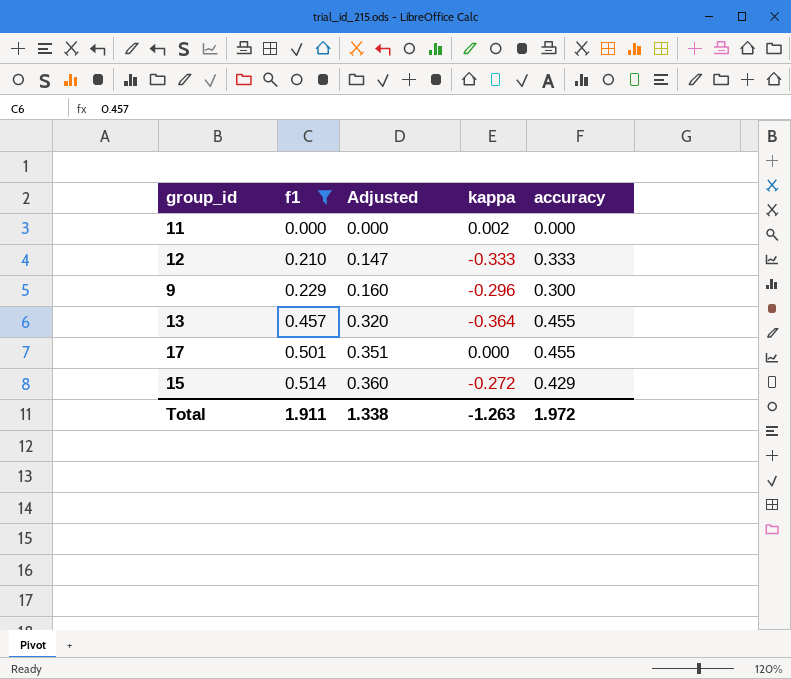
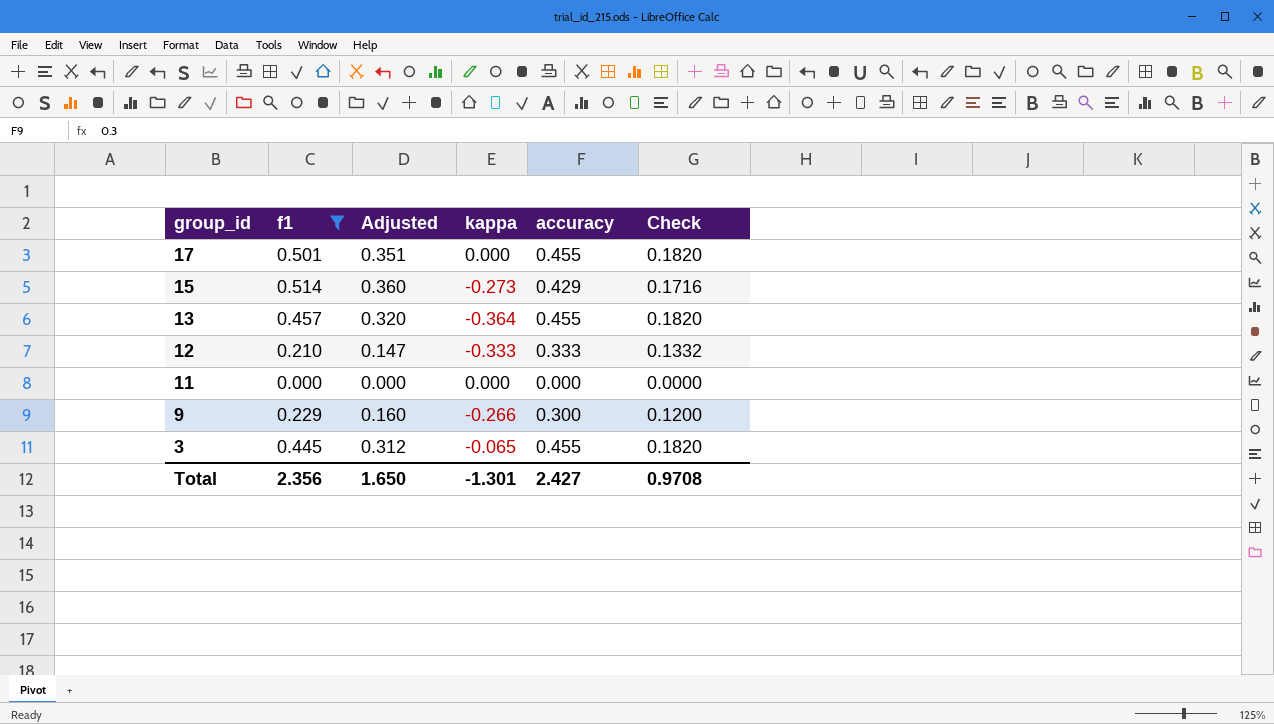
row order: f1 ascending -> group_id descending
column Check | formula: none -> [accuracy] * 0.4
15 | kappa: -0.272 -> -0.273
11 | kappa: 0.002 -> 0.000
9 | kappa: -0.296 -> -0.266
row 3: none -> 0.445 | 0.312 | -0.065 | 0.455 | 0.1820
Total | f1: 1.911 -> 2.356
Total | Adjusted: 1.338 -> 1.650
Total | kappa: -1.263 -> -1.301
Total | accuracy: 1.972 -> 2.427

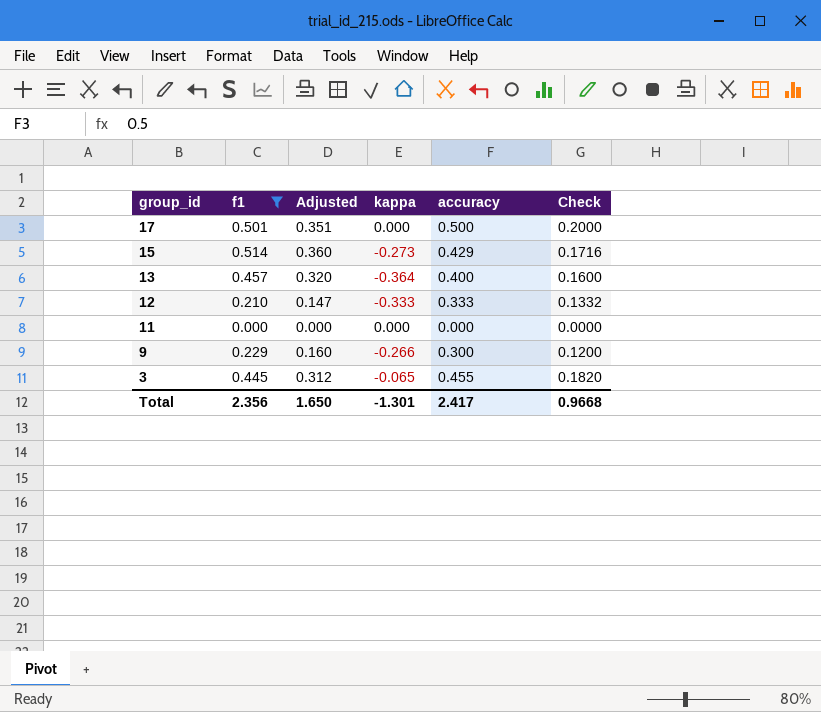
17 | accuracy: 0.455 -> 0.500
17 | Check: 0.1820 -> 0.2000
13 | accuracy: 0.455 -> 0.400
13 | Check: 0.1820 -> 0.1600
Total | accuracy: 2.427 -> 2.417
Total | Check: 0.9708 -> 0.9668

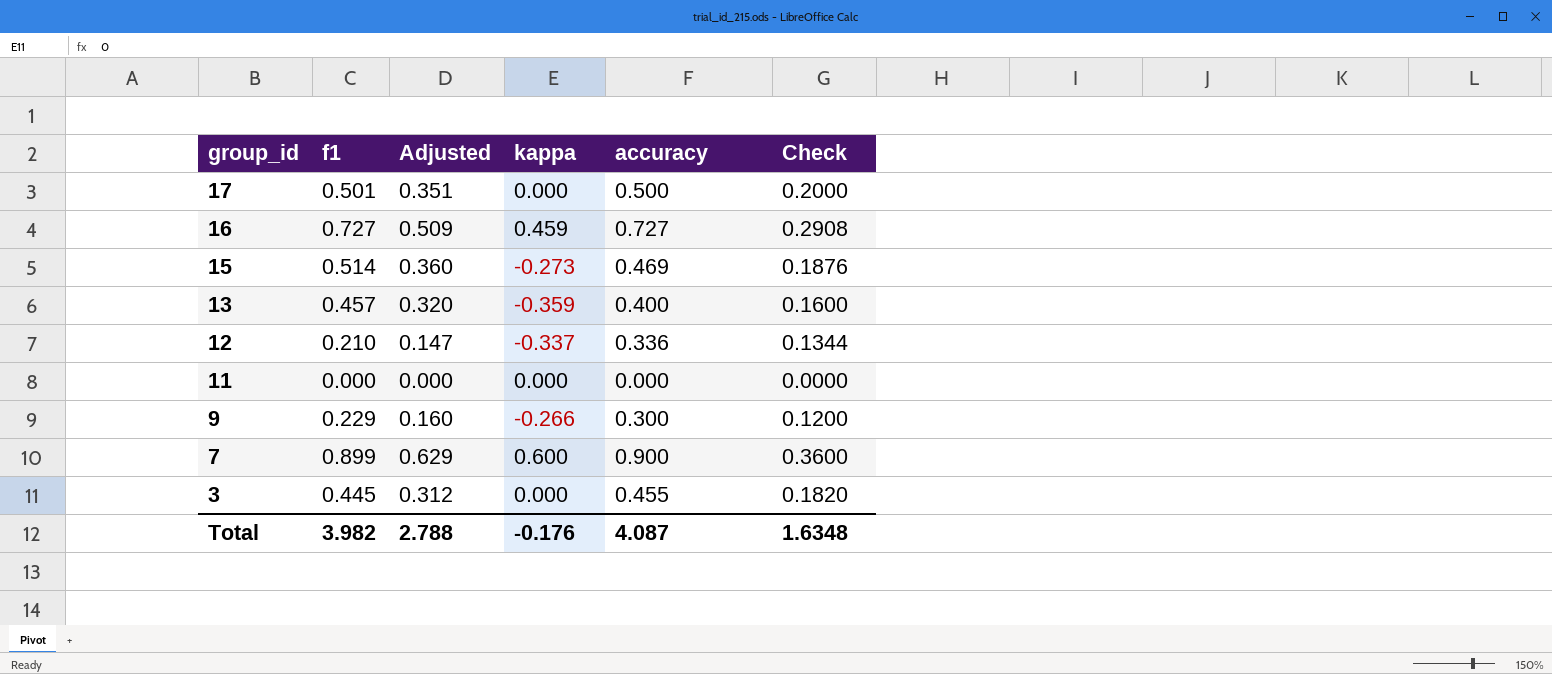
filter: f1 <= 0.514 -> none
15 | accuracy: 0.429 -> 0.469
15 | Check: 0.1716 -> 0.1876
13 | kappa: -0.364 -> -0.359
12 | kappa: -0.333 -> -0.337
12 | accuracy: 0.333 -> 0.336
12 | Check: 0.1332 -> 0.1344
3 | kappa: -0.065 -> 0.000
Total | f1: 2.356 -> 3.982
Total | Adjusted: 1.650 -> 2.788
Total | kappa: -1.301 -> -0.176
Total | accuracy: 2.417 -> 4.087
Total | Check: 0.9668 -> 1.6348

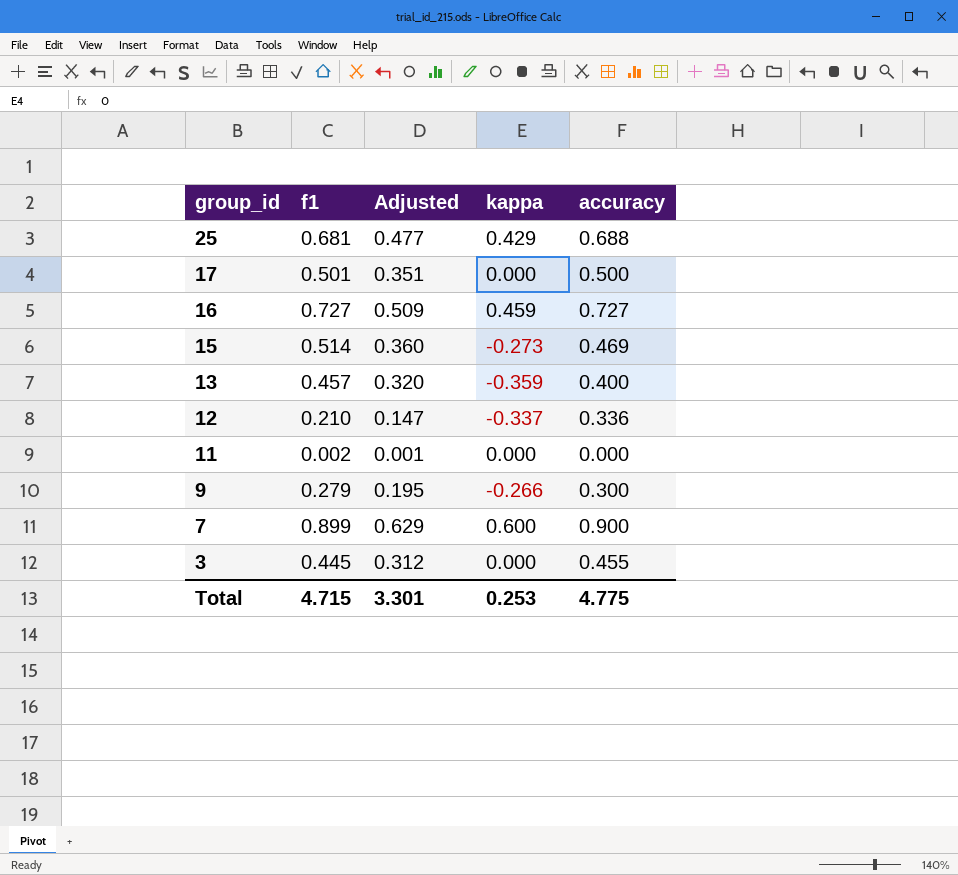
column Check | formula: [accuracy] * 0.4 -> none
row 25: none -> 0.681 | 0.477 | 0.429 | 0.688
11 | f1: 0.000 -> 0.002
11 | Adjusted: 0.000 -> 0.001
9 | f1: 0.229 -> 0.279
9 | Adjusted: 0.160 -> 0.195
Total | f1: 3.982 -> 4.715
Total | Adjusted: 2.788 -> 3.301
Total | kappa: -0.176 -> 0.253
Total | accuracy: 4.087 -> 4.775

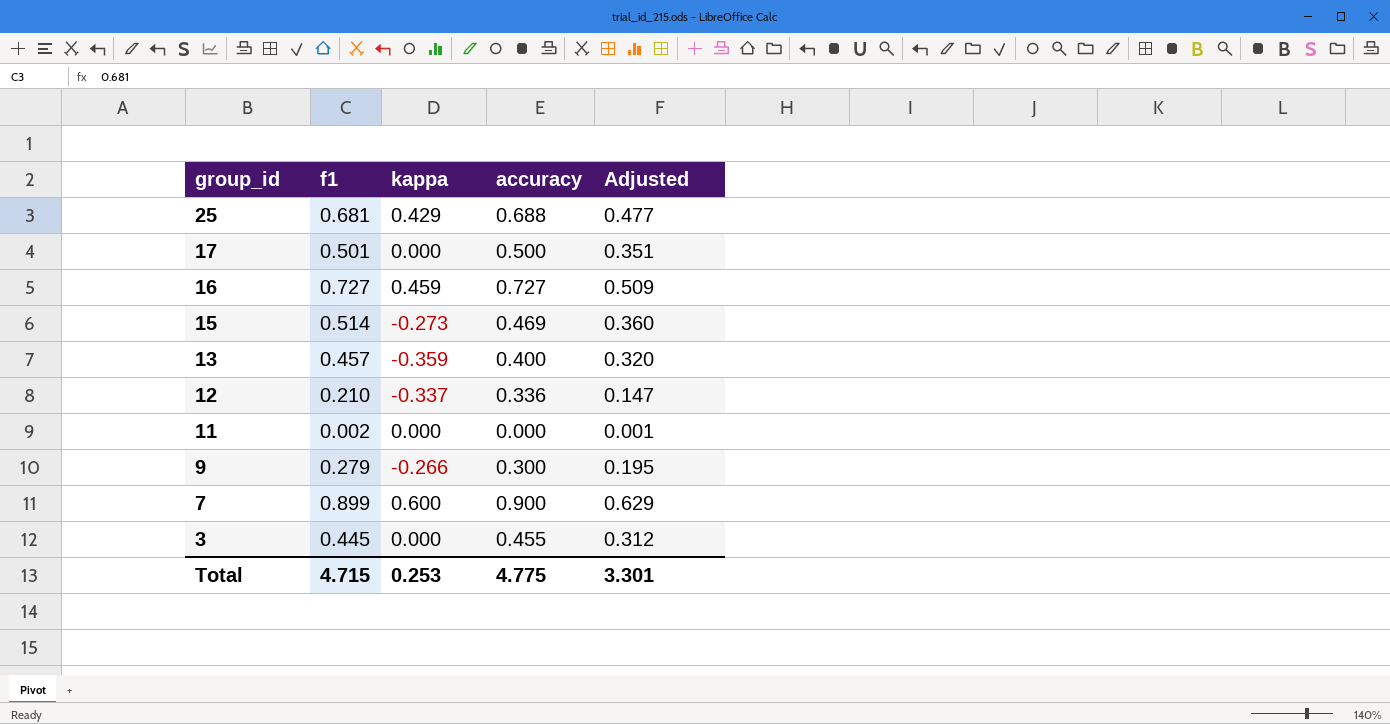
column Adjusted | position: 3 -> 5

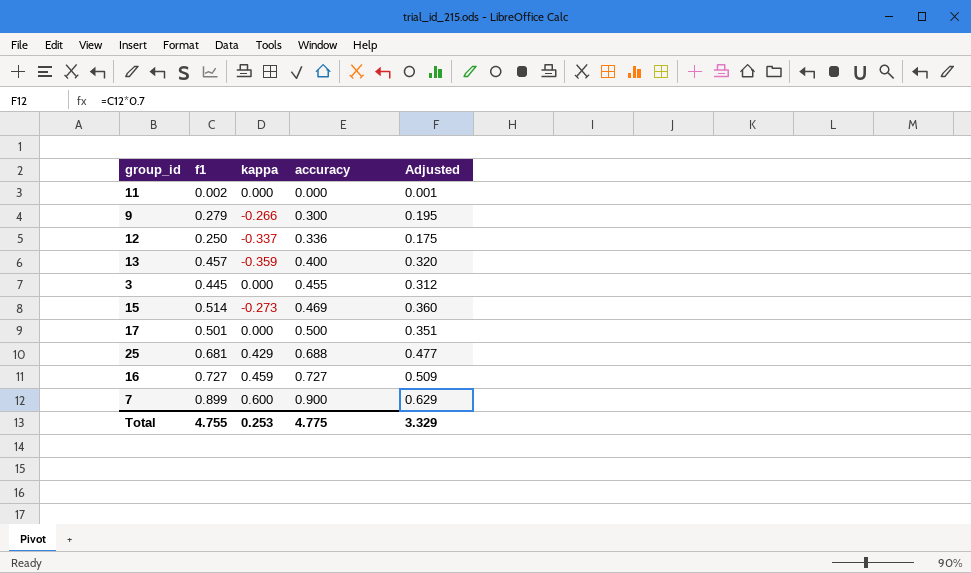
row order: group_id descending -> accuracy ascending
12 | f1: 0.210 -> 0.250
12 | Adjusted: 0.147 -> 0.175
Total | f1: 4.715 -> 4.755
Total | Adjusted: 3.301 -> 3.329

